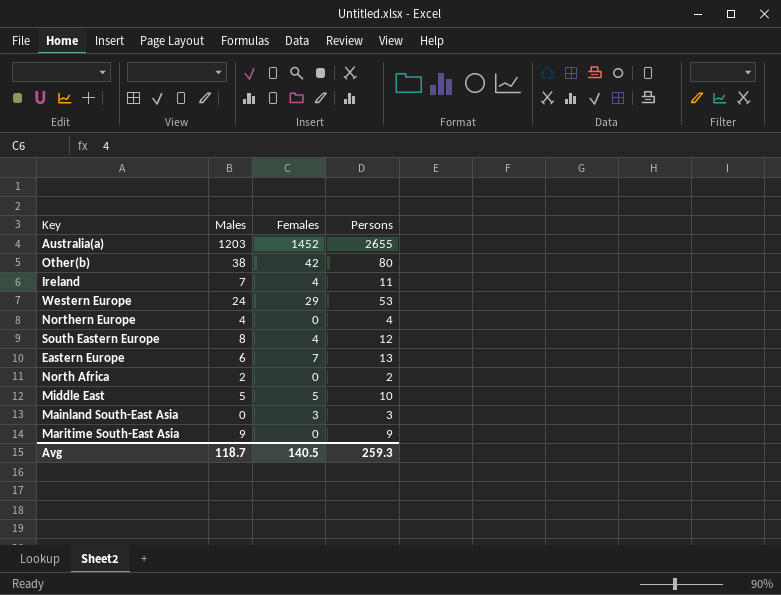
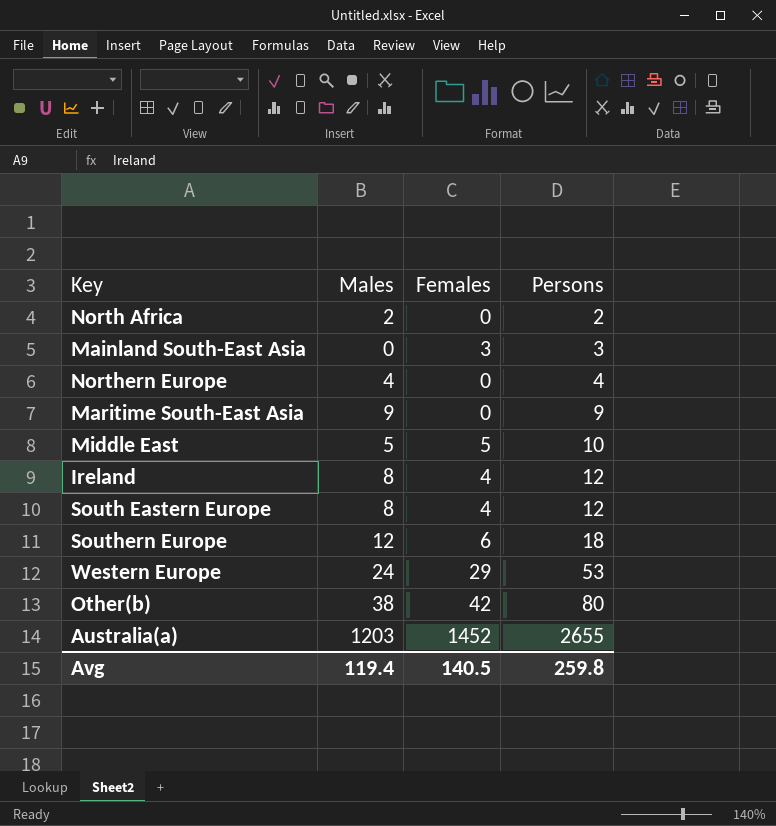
row order: none -> Persons ascending
row Eastern Europe: 6 | 7 | 13 -> none
Ireland | Males: 7 -> 8
Ireland | Persons: 11 -> 12
row Southern Europe: none -> 12 | 6 | 18
Avg | Males: 118.7 -> 119.4
Avg | Persons: 259.3 -> 259.8

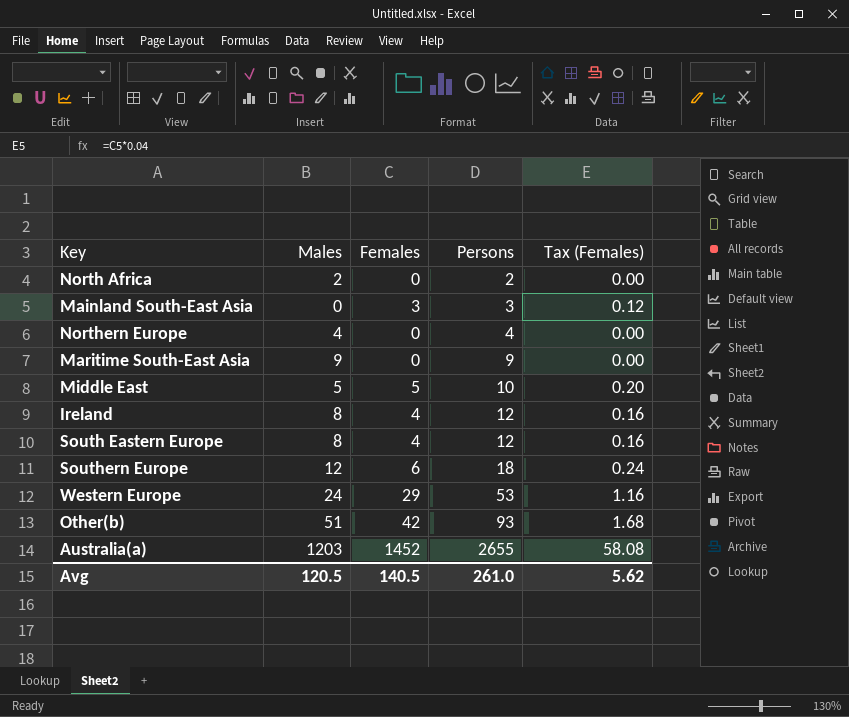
column Tax (Females) | formula: none -> [Females] * 0.04
Other(b) | Males: 38 -> 51
Other(b) | Persons: 80 -> 93
Avg | Males: 119.4 -> 120.5
Avg | Persons: 259.8 -> 261.0

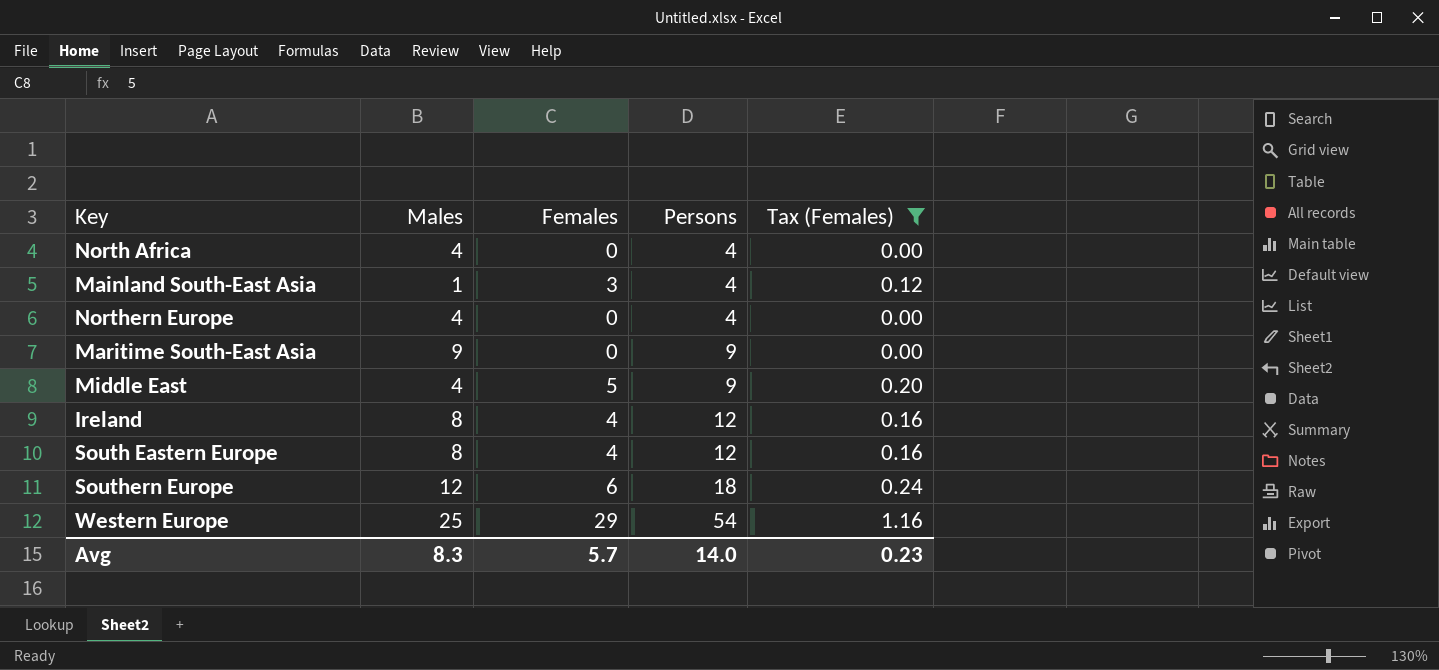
filter: none -> Tax (Females) <= 1.16
North Africa | Males: 2 -> 4
North Africa | Persons: 2 -> 4
Mainland South-East Asia | Males: 0 -> 1
Mainland South-East Asia | Persons: 3 -> 4
Middle East | Males: 5 -> 4
Middle East | Persons: 10 -> 9
Western Europe | Males: 24 -> 25
Western Europe | Persons: 53 -> 54
Avg | Males: 120.5 -> 8.3
Avg | Females: 140.5 -> 5.7
Avg | Persons: 261.0 -> 14.0
Avg | Tax (Females): 5.62 -> 0.23

